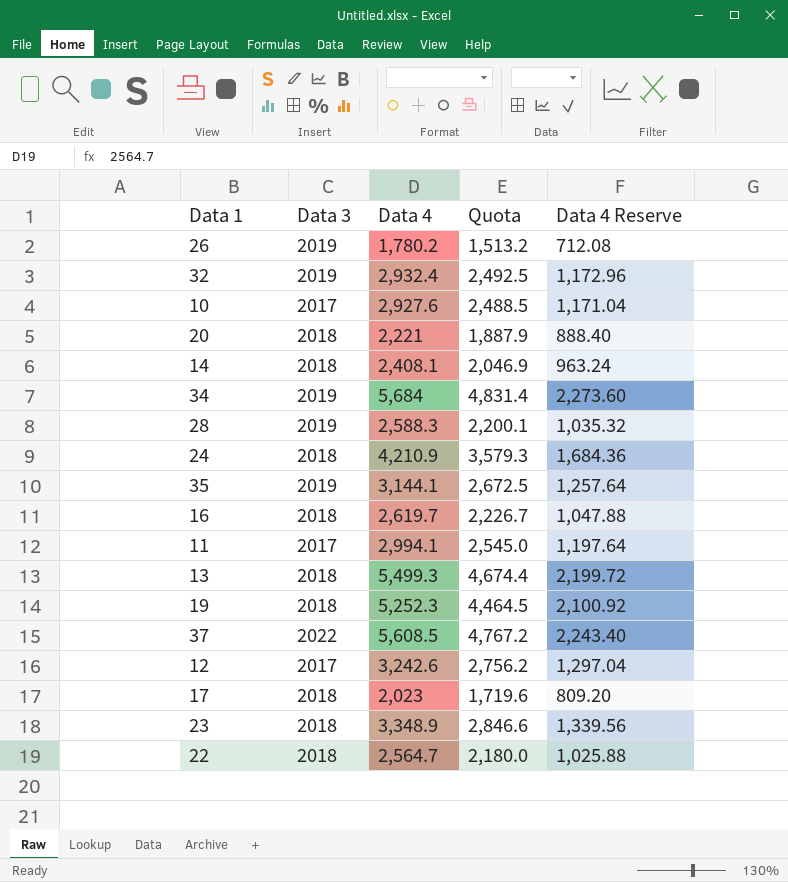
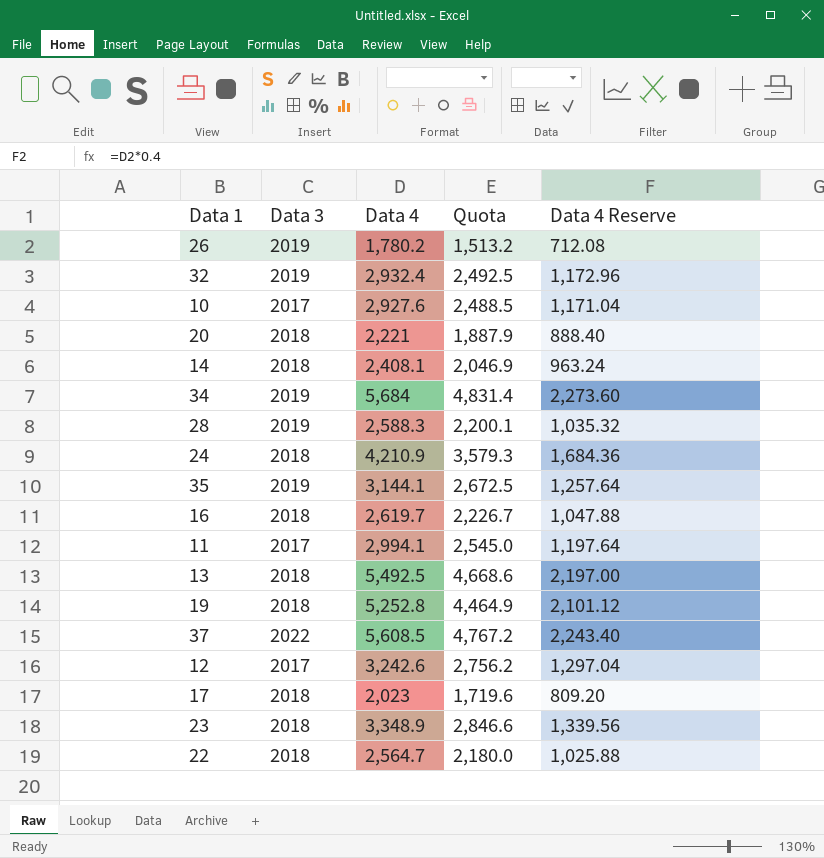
13 | Data 4: 5,499.3 -> 5,492.5
13 | Quota: 4,674.4 -> 4,668.6
13 | Data 4 Reserve: 2,199.72 -> 2,197.00
19 | Data 4: 5,252.3 -> 5,252.8
19 | Quota: 4,464.5 -> 4,464.9
19 | Data 4 Reserve: 2,100.92 -> 2,101.12

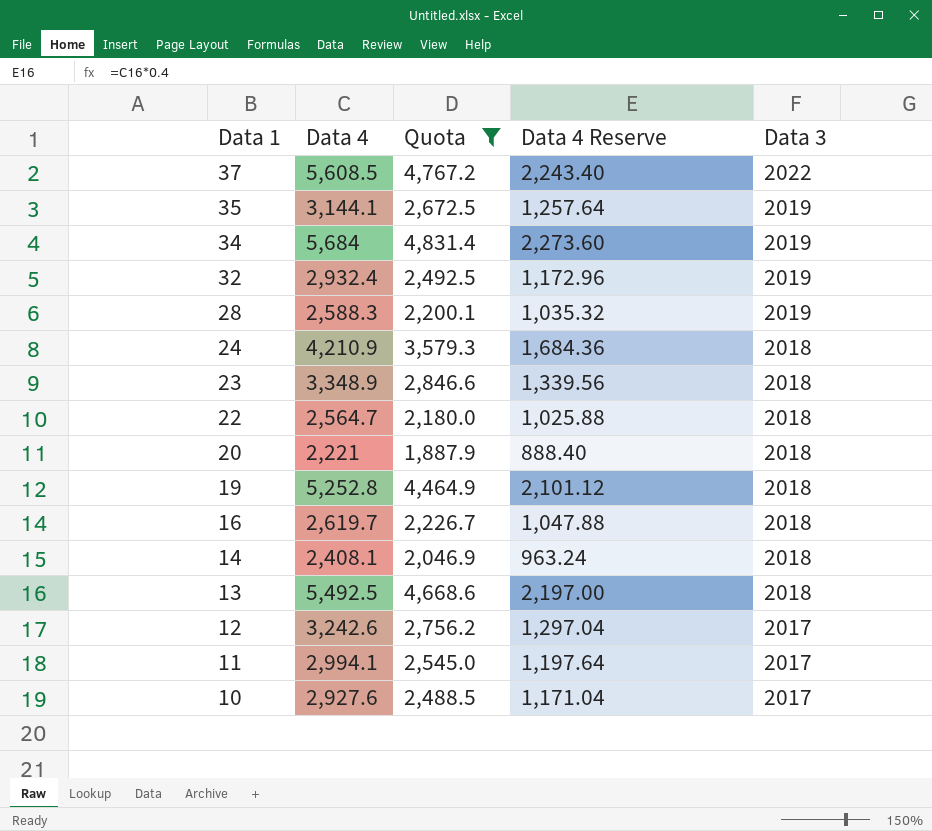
filter: none -> Quota >= 1,887.9
row order: none -> Data 1 descending
column Data 3 | position: 2 -> 5

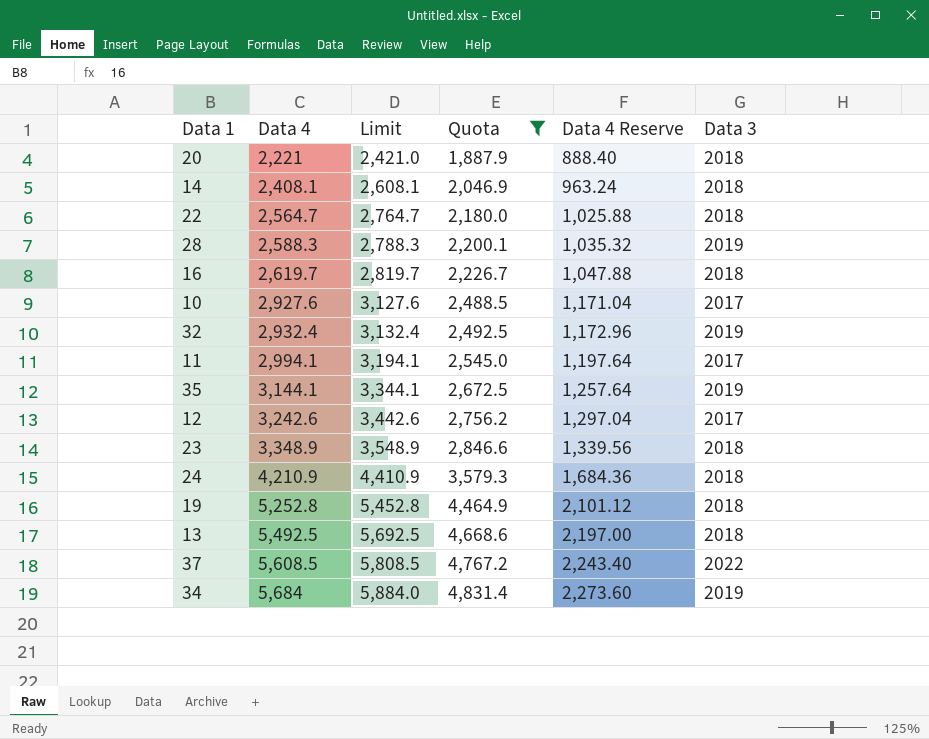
row order: Data 1 descending -> Data 4 ascending
column Limit | formula: none -> [Data 4] + 200

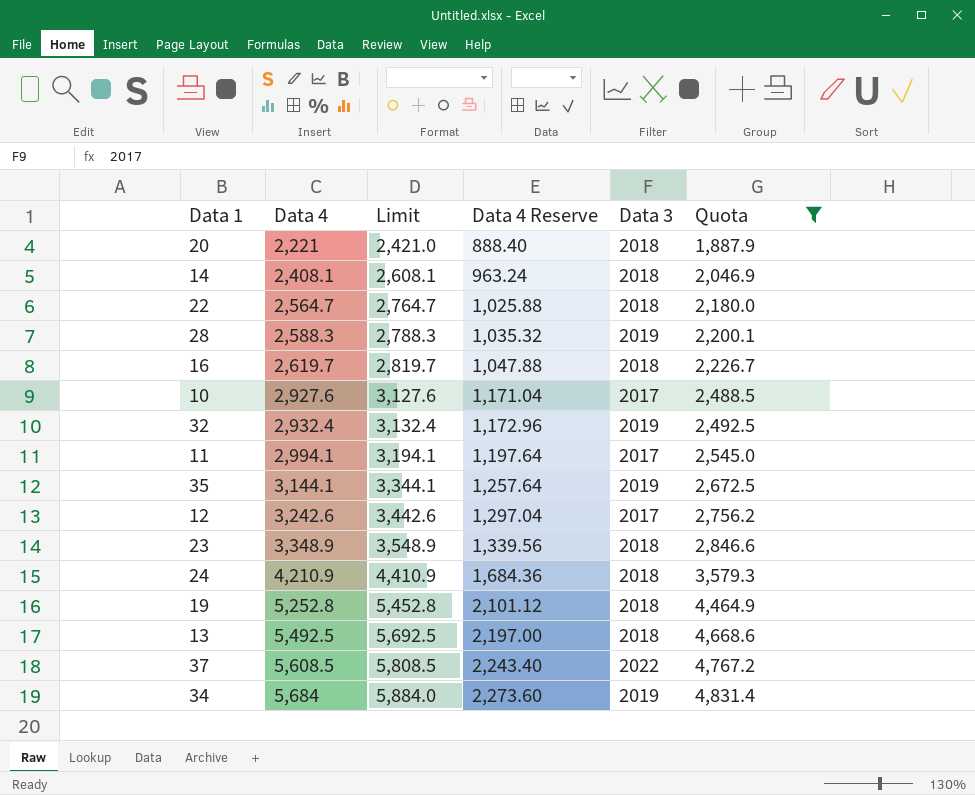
column Quota | position: 4 -> 6

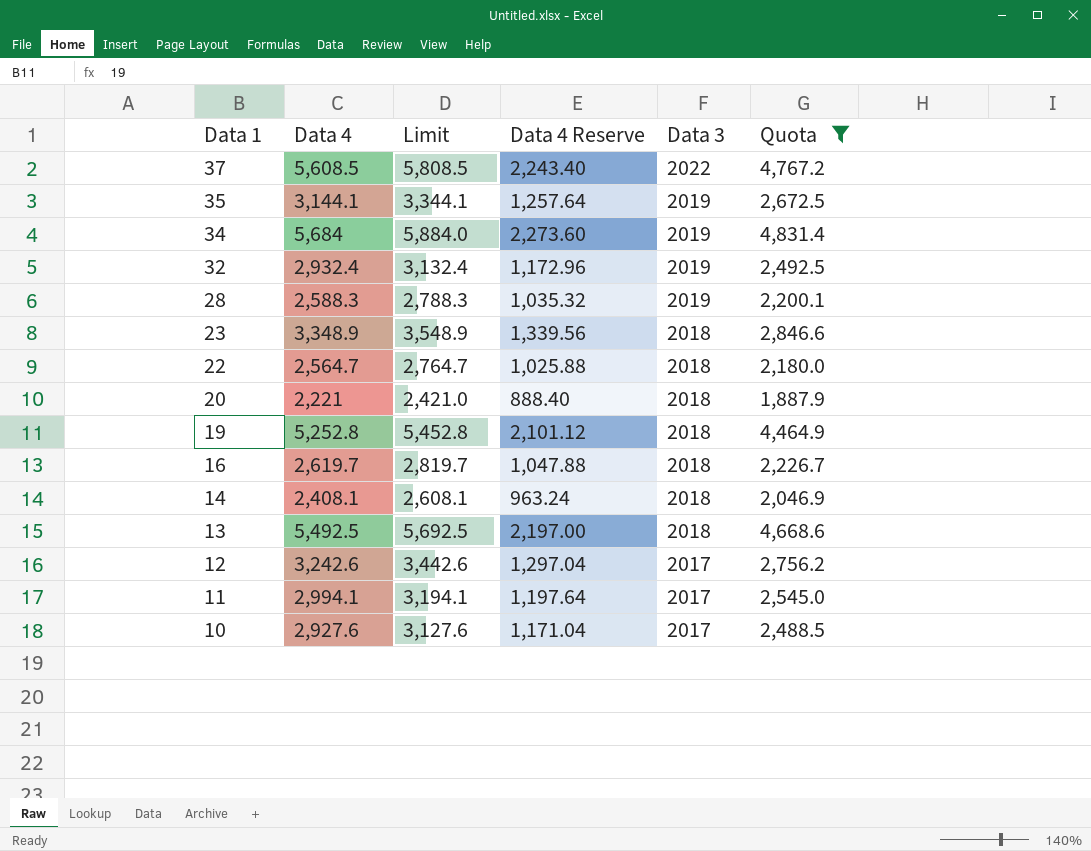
row order: Data 4 ascending -> Data 1 descending
row 24: 4,210.9 | 4,410.9 | 1,684.36 | 2018 | 3,579.3 -> none

